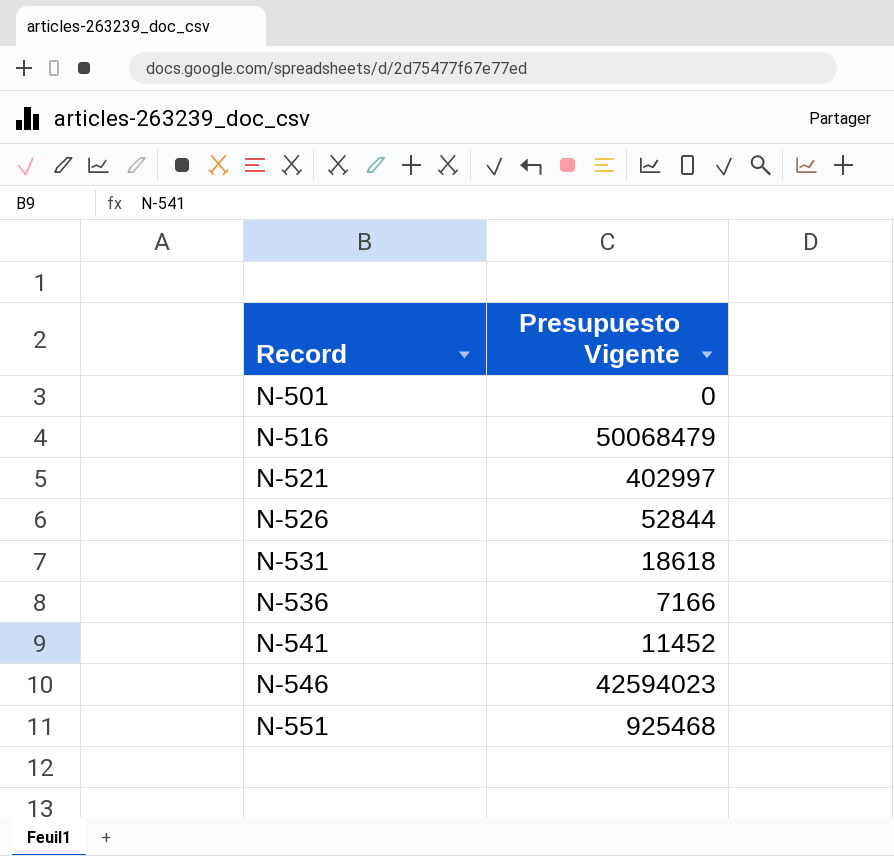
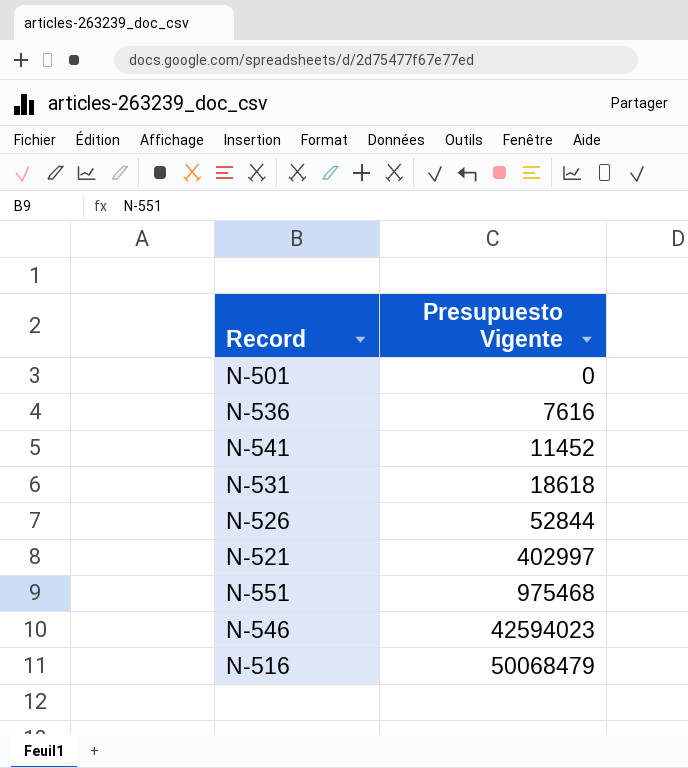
row order: Record ascending -> Presupuesto Vigente ascending
N-536 | Presupuesto Vigente: 7166 -> 7616
N-551 | Presupuesto Vigente: 925468 -> 975468

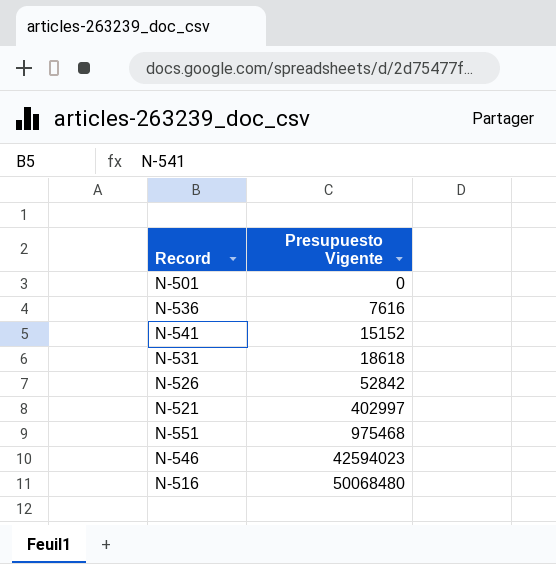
N-541 | Presupuesto Vigente: 11452 -> 15152
N-526 | Presupuesto Vigente: 52844 -> 52842
N-516 | Presupuesto Vigente: 50068479 -> 50068480

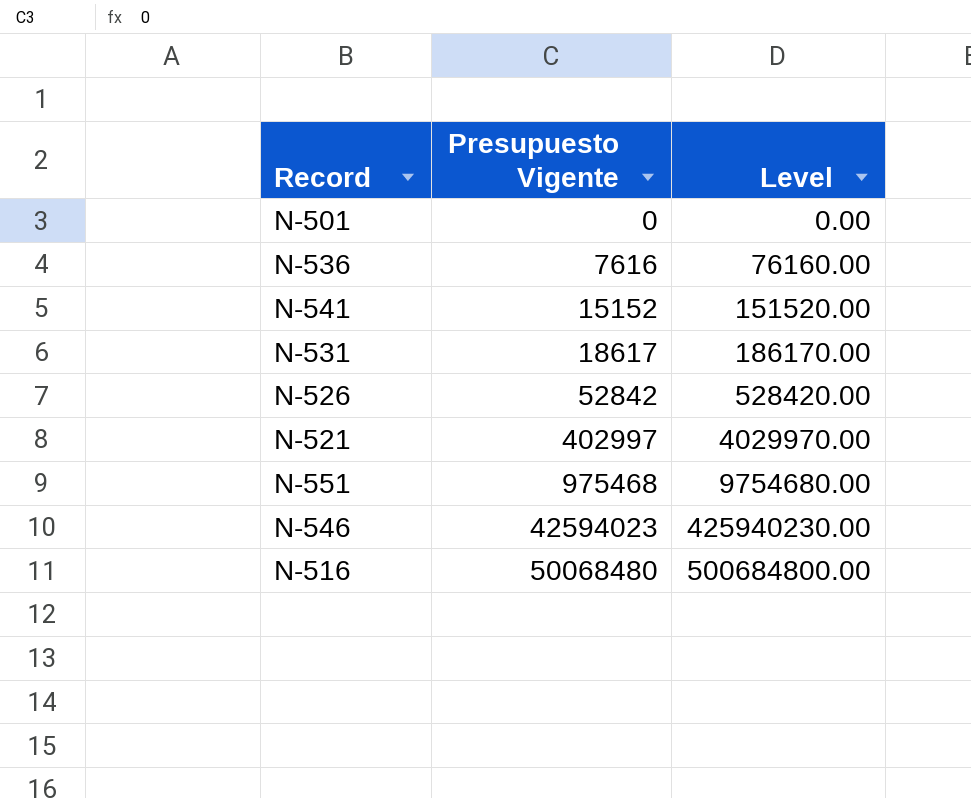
column Level | formula: none -> [Presupuesto Vigente] * 10
N-531 | Presupuesto Vigente: 18618 -> 18617

